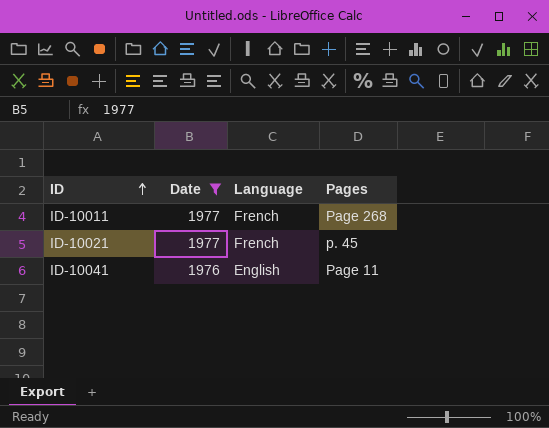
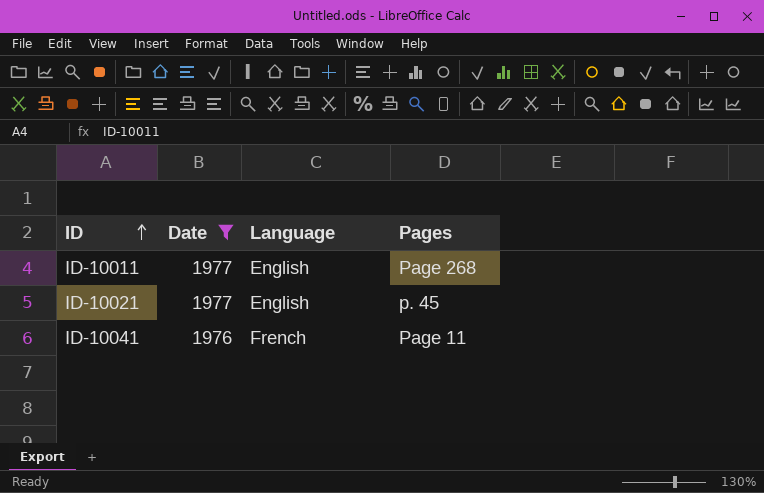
ID-10011 | Language: French -> English
ID-10021 | Language: French -> English
ID-10041 | Language: English -> French

